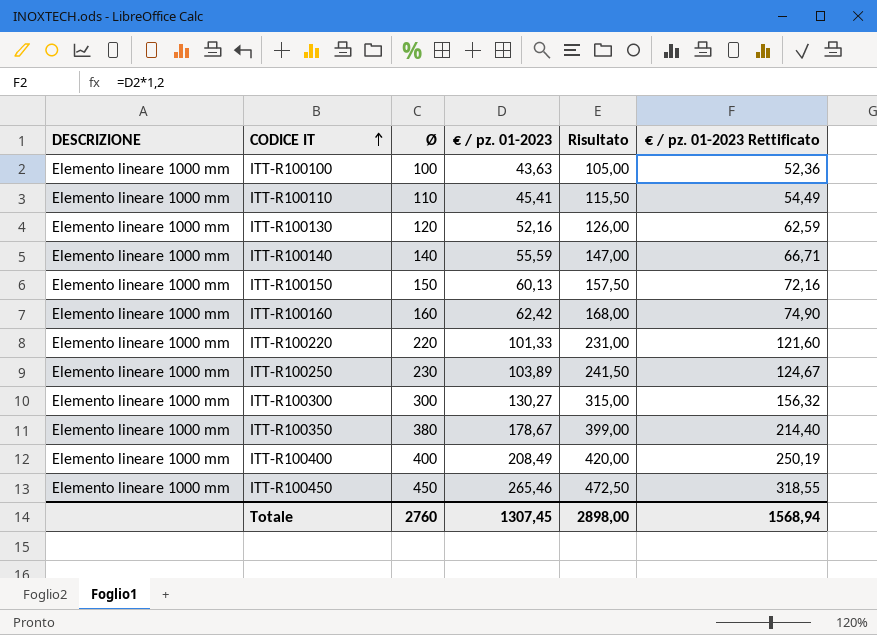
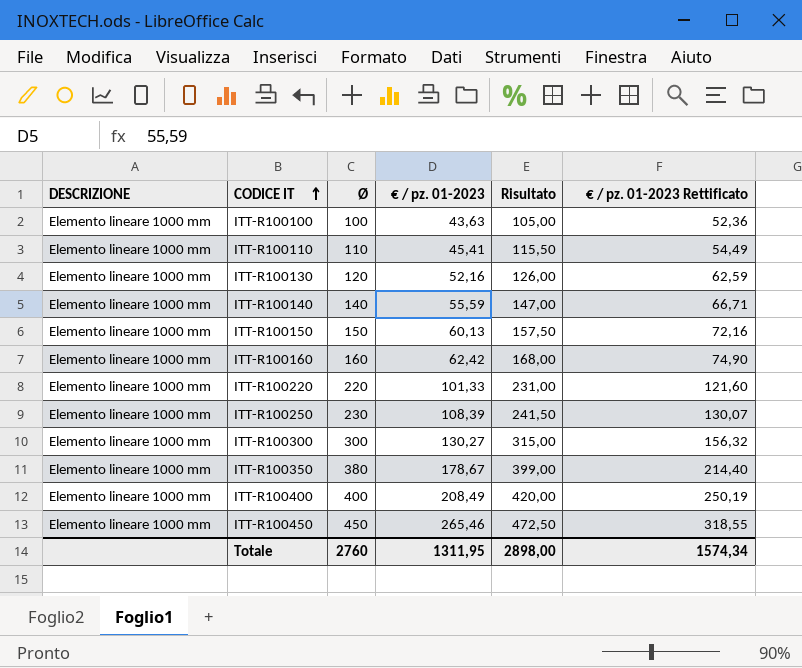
ITT-R100250 | € / pz. 01-2023: 103,89 -> 108,39
ITT-R100250 | € / pz. 01-2023 Rettificato: 124,67 -> 130,07
Totale | € / pz. 01-2023: 1307,45 -> 1311,95
Totale | € / pz. 01-2023 Rettificato: 1568,94 -> 1574,34

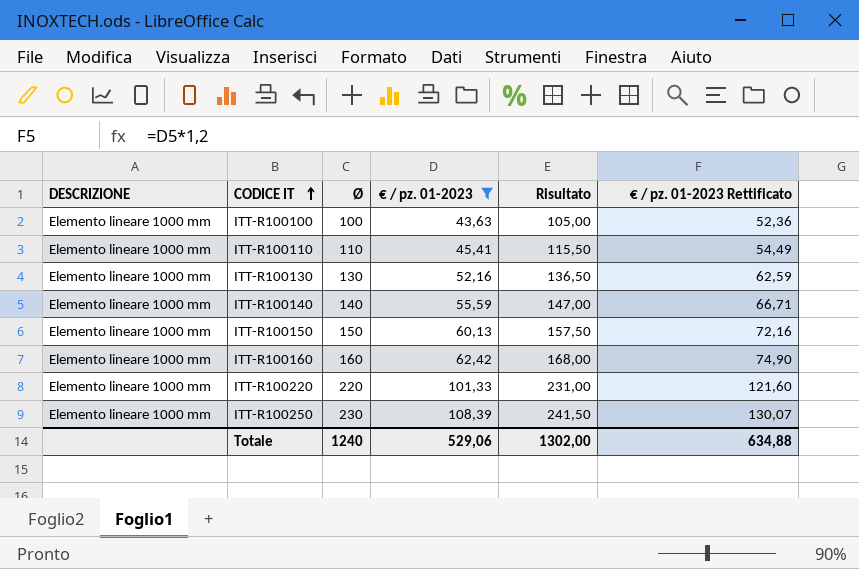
filter: none -> € / pz. 01-2023 <= 108,39
ITT-R100130 | Ø: 120 -> 130
ITT-R100130 | Risultato: 126,00 -> 136,50
Totale | Ø: 2760 -> 1240
Totale | € / pz. 01-2023: 1311,95 -> 529,06
Totale | Risultato: 2898,00 -> 1302,00
Totale | € / pz. 01-2023 Rettificato: 1574,34 -> 634,88

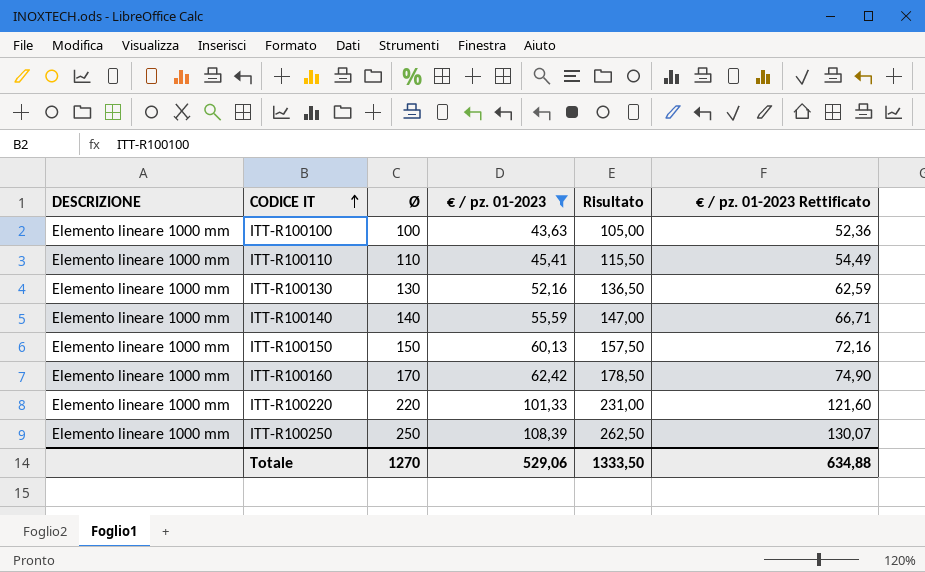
ITT-R100160 | Ø: 160 -> 170
ITT-R100160 | Risultato: 168,00 -> 178,50
ITT-R100250 | Ø: 230 -> 250
ITT-R100250 | Risultato: 241,50 -> 262,50
Totale | Ø: 1240 -> 1270
Totale | Risultato: 1302,00 -> 1333,50

